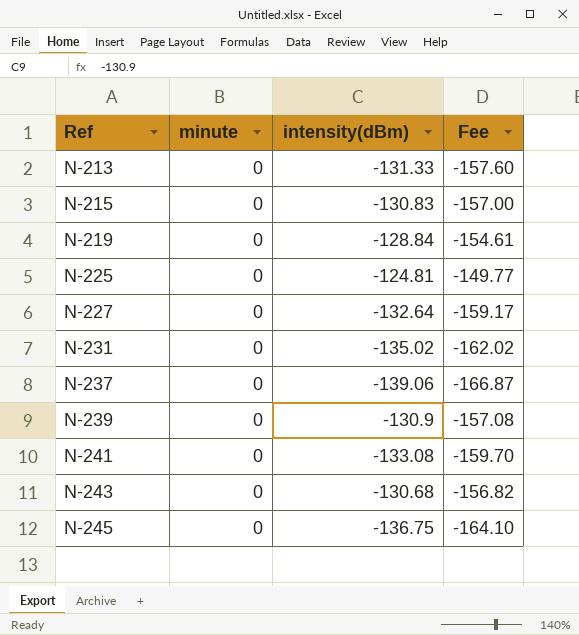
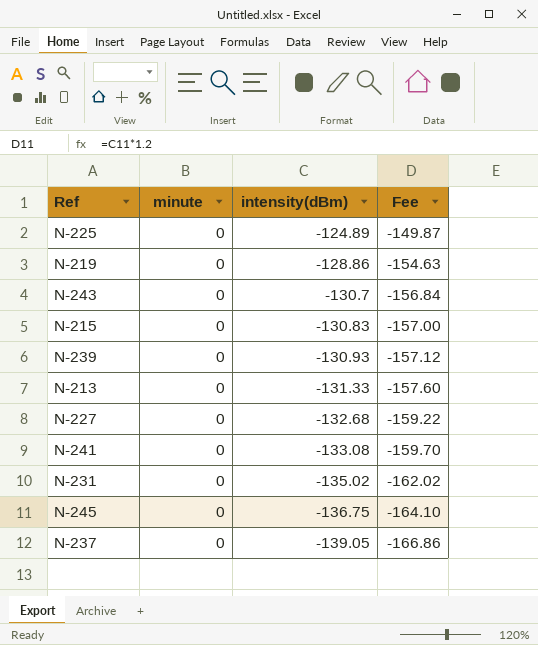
row order: Ref ascending -> intensity(dBm) descending
N-225 | intensity(dBm): -124.81 -> -124.89
N-225 | Fee: -149.77 -> -149.87
N-219 | intensity(dBm): -128.84 -> -128.86
N-219 | Fee: -154.61 -> -154.63
N-243 | intensity(dBm): -130.68 -> -130.7
N-243 | Fee: -156.82 -> -156.84
N-239 | intensity(dBm): -130.9 -> -130.93
N-239 | Fee: -157.08 -> -157.12
N-227 | intensity(dBm): -132.64 -> -132.68
N-227 | Fee: -159.17 -> -159.22
N-237 | intensity(dBm): -139.06 -> -139.05
N-237 | Fee: -166.87 -> -166.86

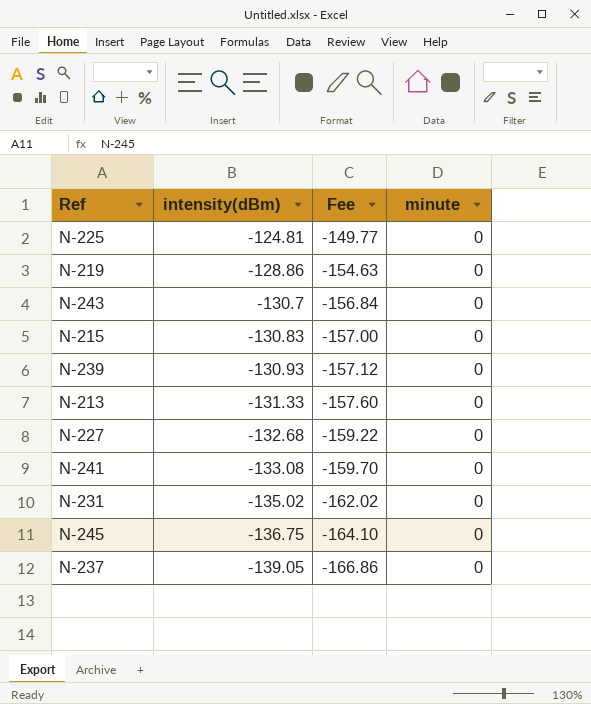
column minute | position: 2 -> 4
N-225 | intensity(dBm): -124.89 -> -124.81
N-225 | Fee: -149.87 -> -149.77

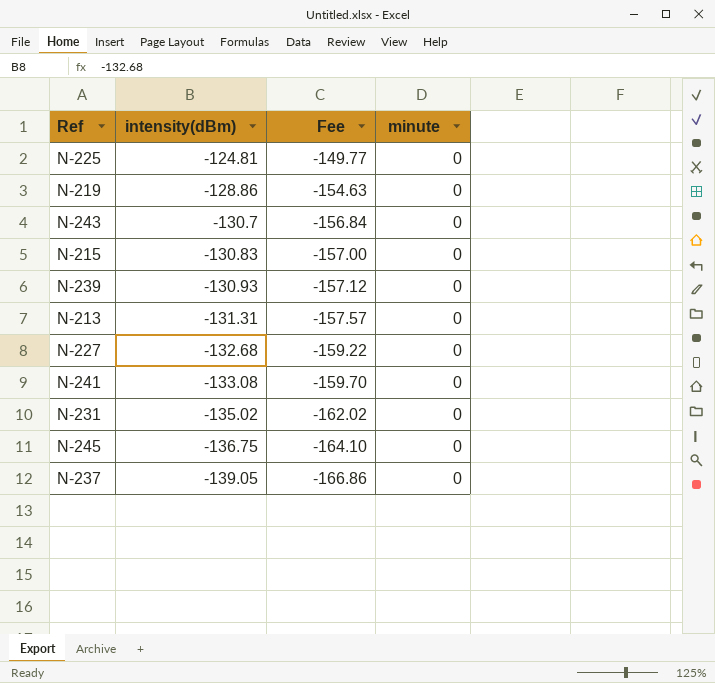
N-213 | intensity(dBm): -131.33 -> -131.31
N-213 | Fee: -157.60 -> -157.57

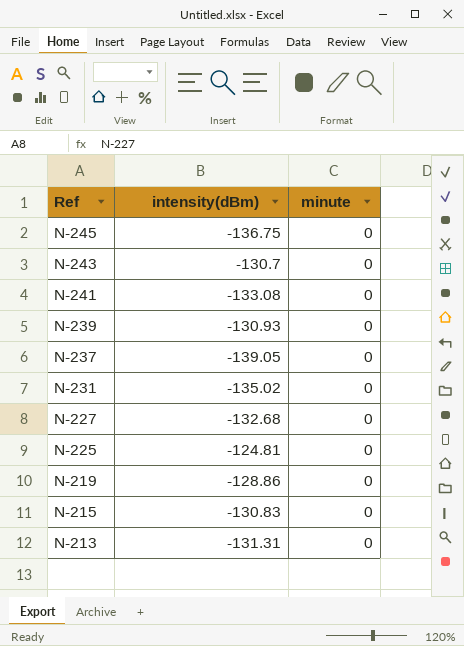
row order: intensity(dBm) descending -> Ref descending
column Fee | formula: [intensity(dBm)] * 1.2 -> none

